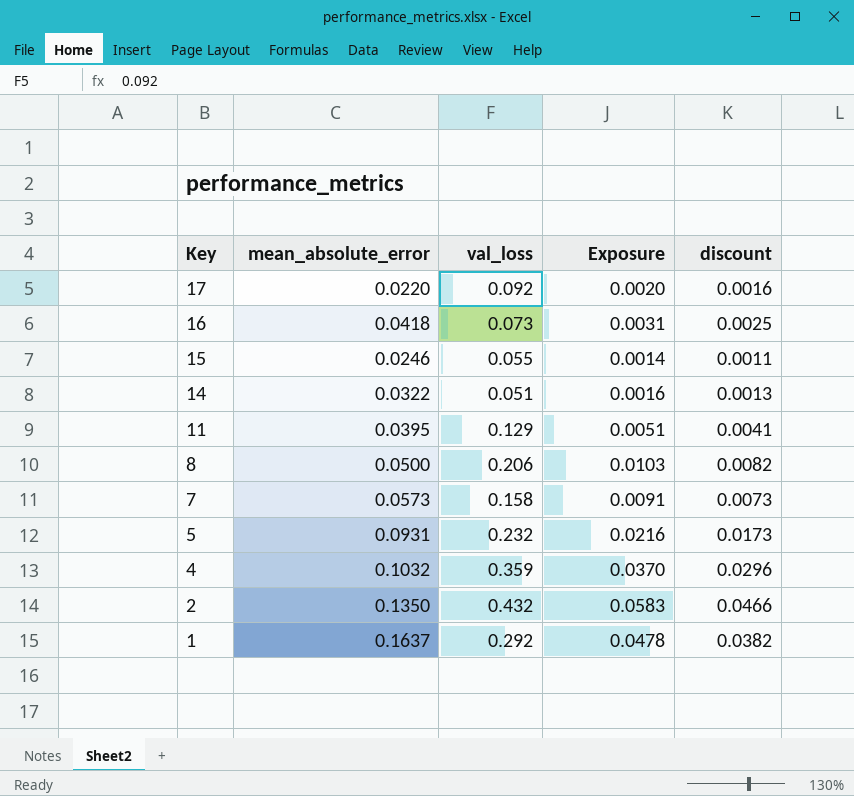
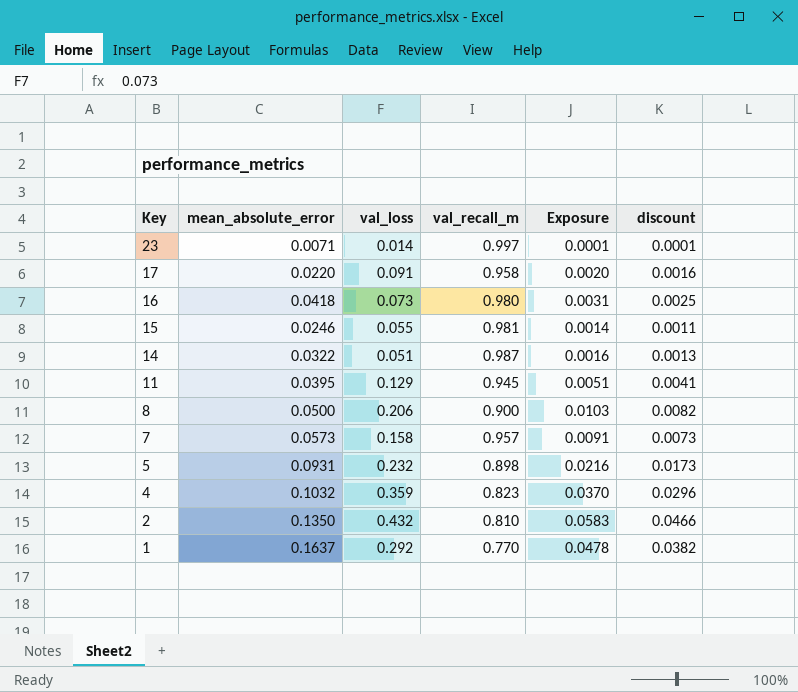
column val_recall_m | position: none -> 4
row 23: none -> 0.0071 | 0.014 | 0.997 | 0.0001 | 0.0001
17 | val_loss: 0.092 -> 0.091

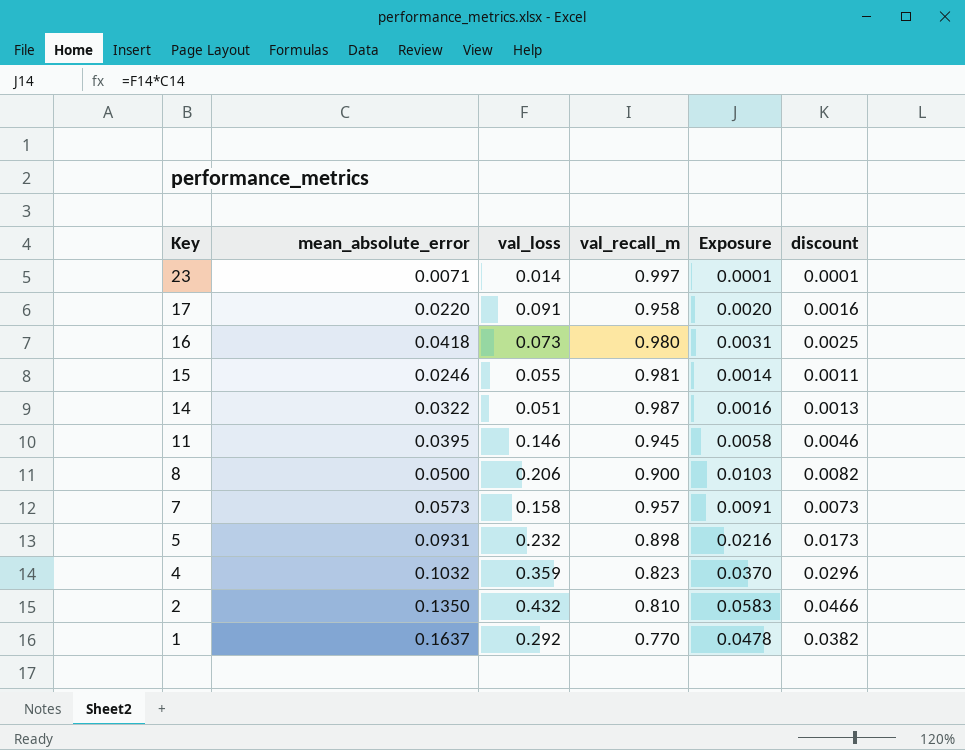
11 | val_loss: 0.129 -> 0.146
11 | Exposure: 0.0051 -> 0.0058
11 | discount: 0.0041 -> 0.0046

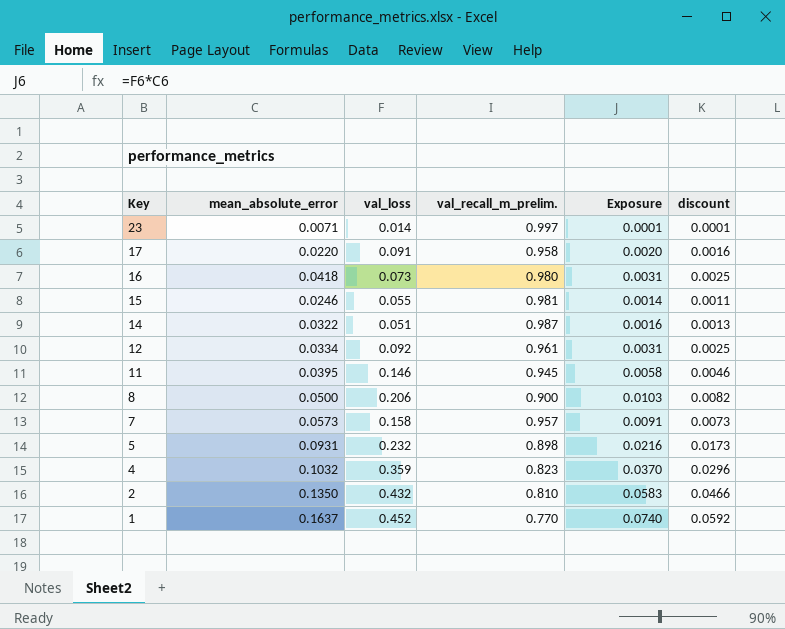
column name: val_recall_m -> val_recall_m_prelim.
row 12: none -> 0.0334 | 0.092 | 0.961 | 0.0031 | 0.0025
1 | val_loss: 0.292 -> 0.452
1 | Exposure: 0.0478 -> 0.0740
1 | discount: 0.0382 -> 0.0592

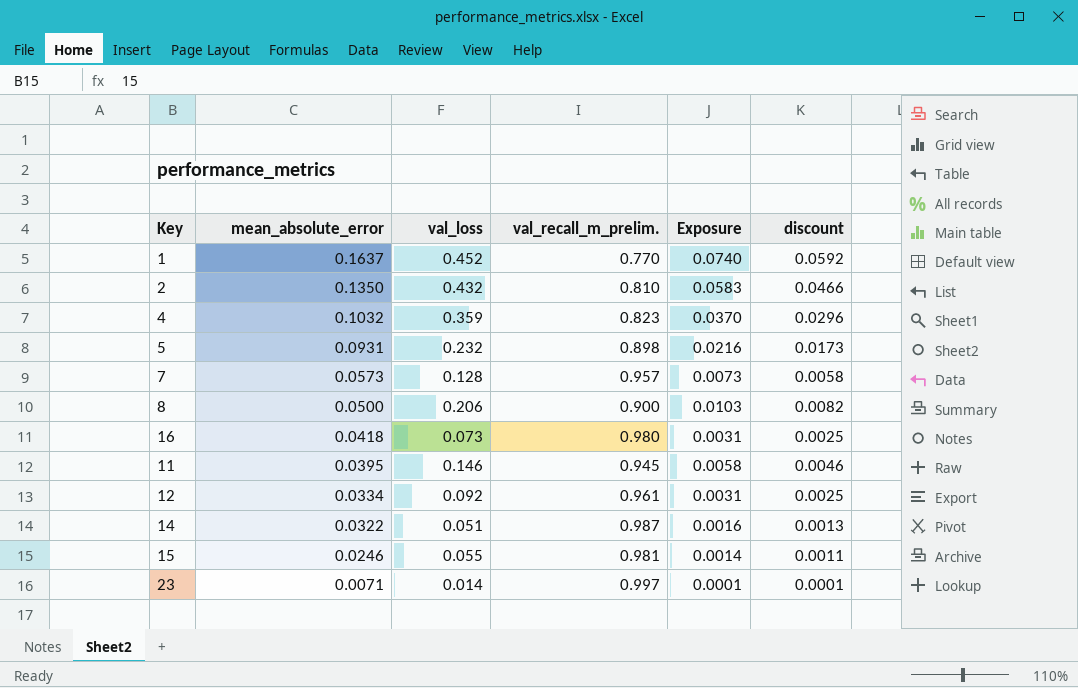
row order: Key descending -> mean_absolute_error descending
row 17: 0.0220 | 0.091 | 0.958 | 0.0020 | 0.0016 -> none
7 | val_loss: 0.158 -> 0.128
7 | Exposure: 0.0091 -> 0.0073
7 | discount: 0.0073 -> 0.0058

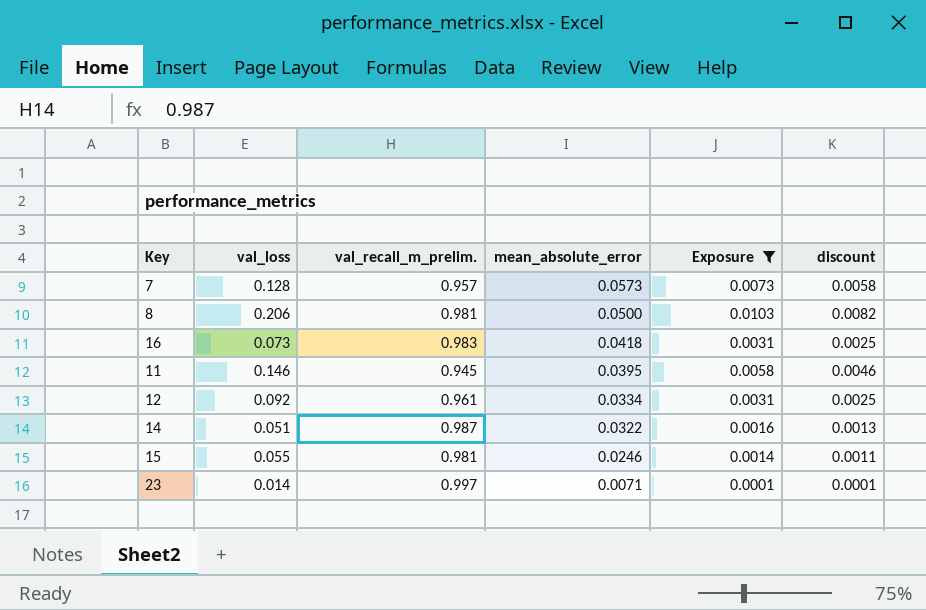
filter: none -> Exposure <= 0.0103
column mean_absolute_error | position: 2 -> 4
8 | val_recall_m_prelim.: 0.900 -> 0.981
16 | val_recall_m_prelim.: 0.980 -> 0.983

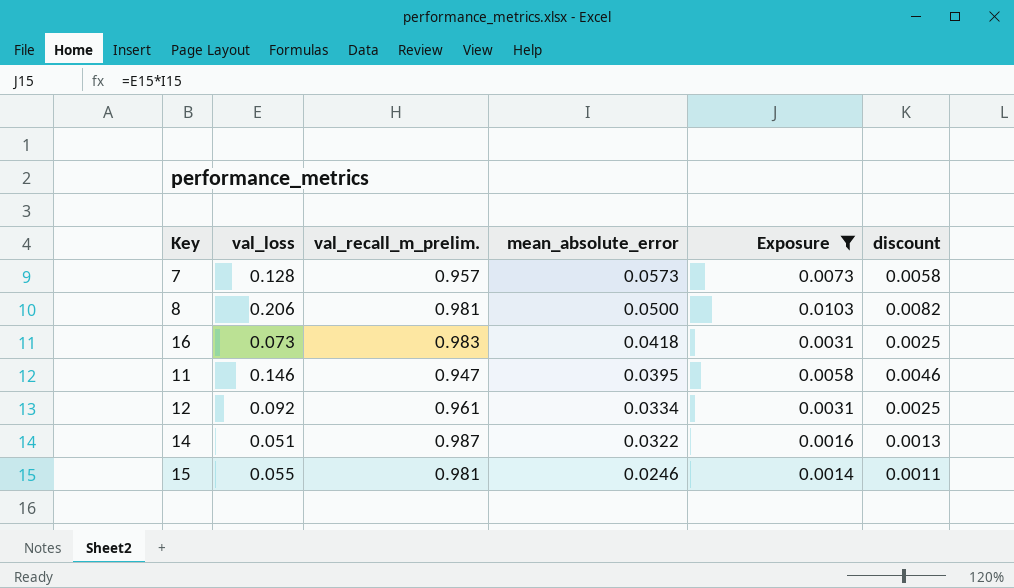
row 23: 0.014 | 0.997 | 0.0071 | 0.0001 | 0.0001 -> none
11 | val_recall_m_prelim.: 0.945 -> 0.947

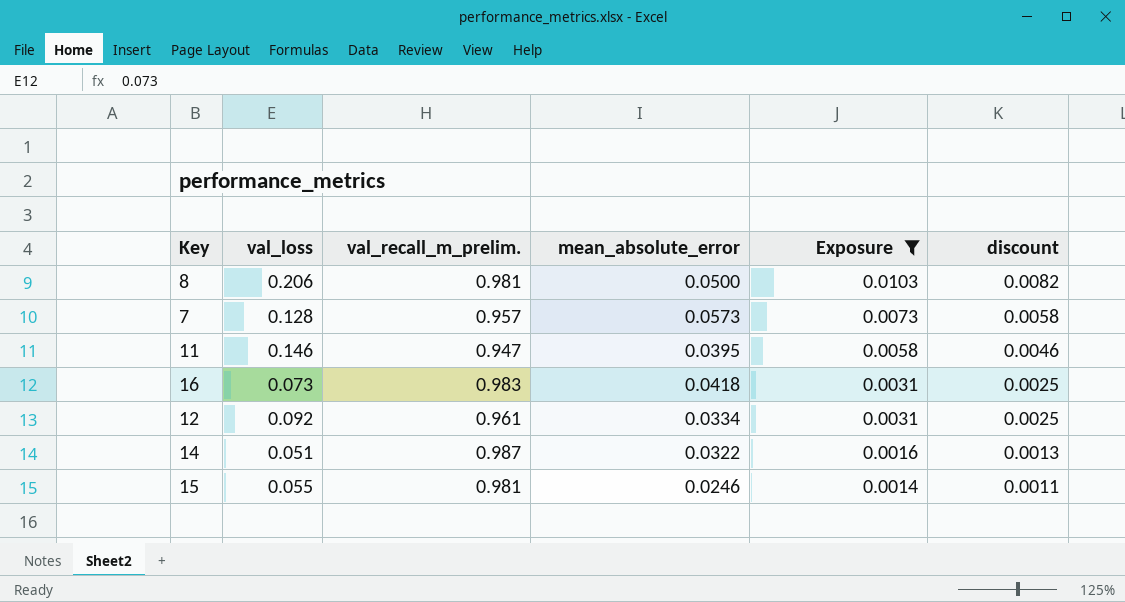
row order: mean_absolute_error descending -> Exposure descending

